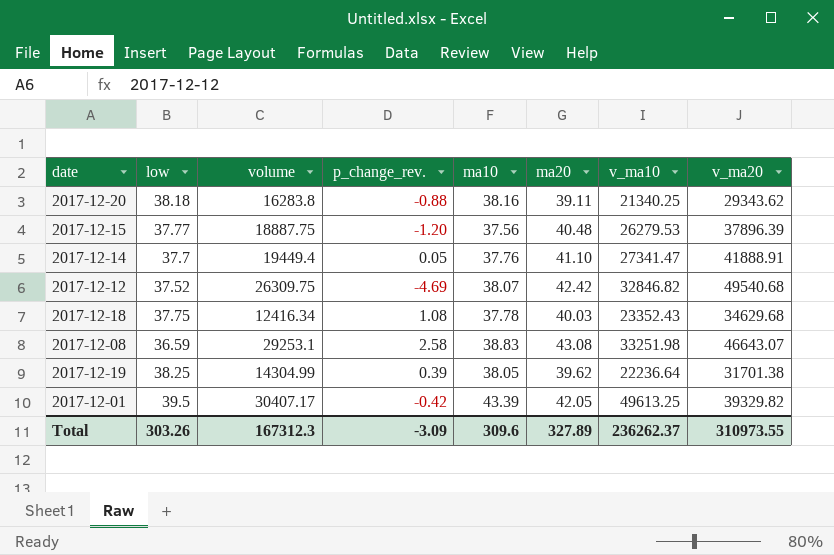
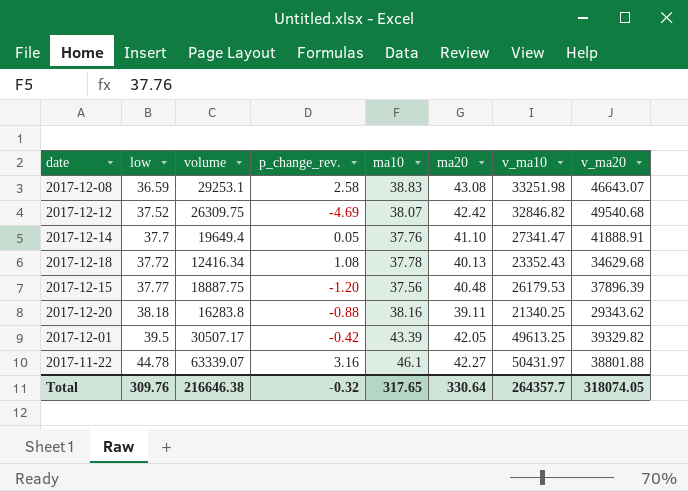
row order: none -> low ascending
row 2017-12-19: 38.25 | 14304.99 | 0.39 | 38.05 | 39.62 | 22236.64 | 31701.38 -> none
2017-12-14 | volume: 19449.4 -> 19649.4
2017-12-18 | low: 37.75 -> 37.72
2017-12-18 | ma20: 40.03 -> 40.13
2017-12-15 | v_ma10: 26279.53 -> 26179.53
2017-12-01 | volume: 30407.17 -> 30507.17
row 2017-11-22: none -> 44.78 | 63339.07 | 3.16 | 46.1 | 42.27 | 50431.97 | 38801.88
Total | low: 303.26 -> 309.76
Total | volume: 167312.3 -> 216646.38
Total | p_change_rev.: -3.09 -> -0.32
Total | ma10: 309.6 -> 317.65
Total | ma20: 327.89 -> 330.64
Total | v_ma10: 236262.37 -> 264357.7
Total | v_ma20: 310973.55 -> 318074.05

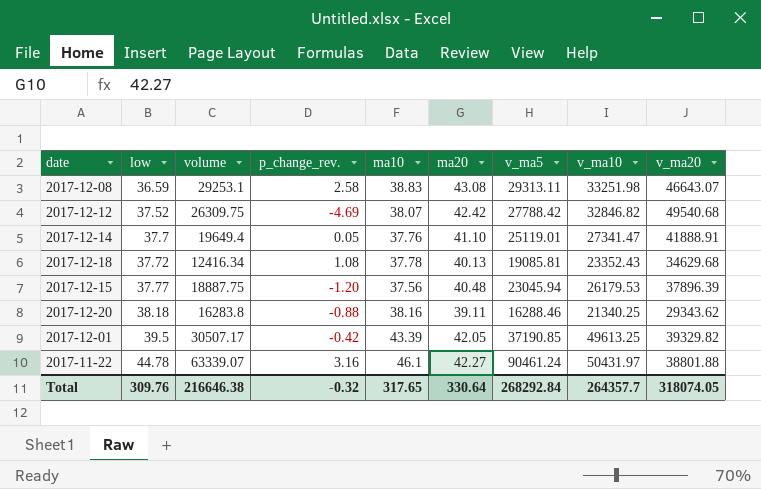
column v_ma5 | position: none -> 7

